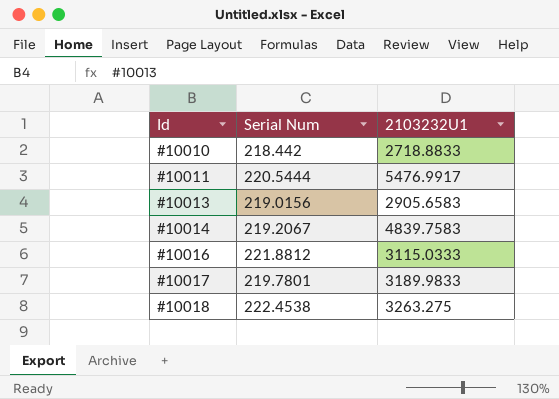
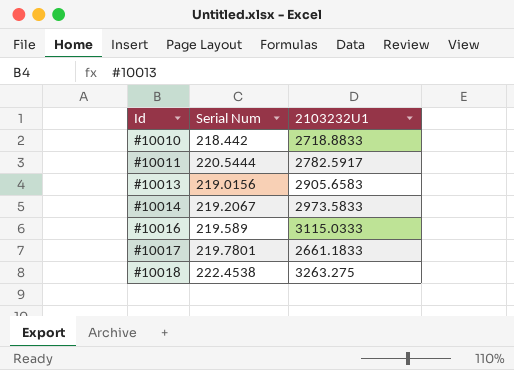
#10011 | 2103232U1: 5476.9917 -> 2782.5917
#10014 | 2103232U1: 4839.7583 -> 2973.5833
#10016 | Serial Num: 221.8812 -> 219.589
#10017 | 2103232U1: 3189.9833 -> 2661.1833

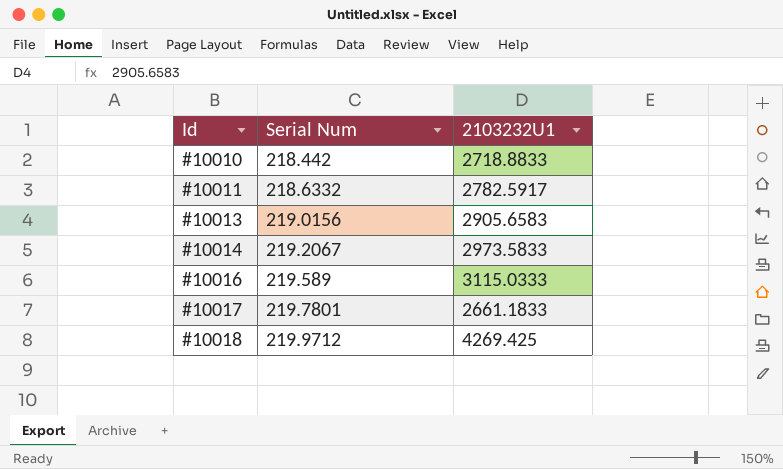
#10011 | Serial Num: 220.5444 -> 218.6332
#10018 | Serial Num: 222.4538 -> 219.9712
#10018 | 2103232U1: 3263.275 -> 4269.425

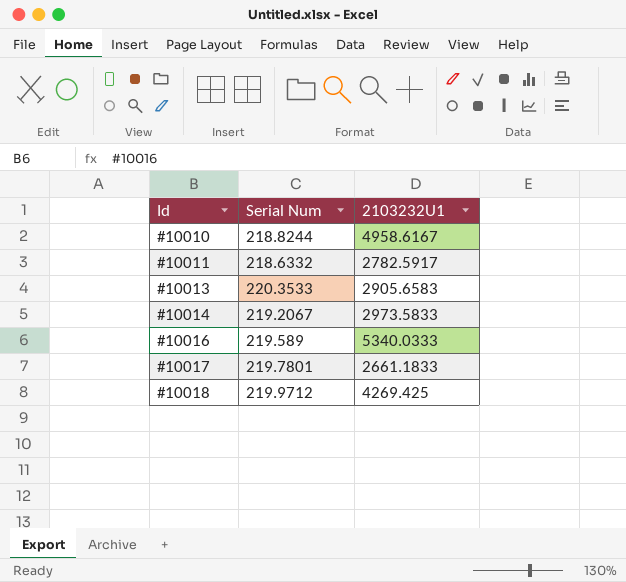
#10010 | Serial Num: 218.442 -> 218.8244
#10010 | 2103232U1: 2718.8833 -> 4958.6167
#10013 | Serial Num: 219.0156 -> 220.3533
#10016 | 2103232U1: 3115.0333 -> 5340.0333

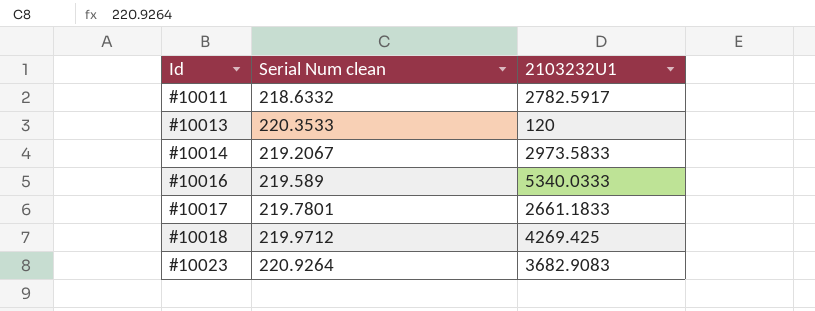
column name: Serial Num -> Serial Num clean
row #10010: 218.8244 | 4958.6167 -> none
#10013 | 2103232U1: 2905.6583 -> 120
row #10023: none -> 220.9264 | 3682.9083

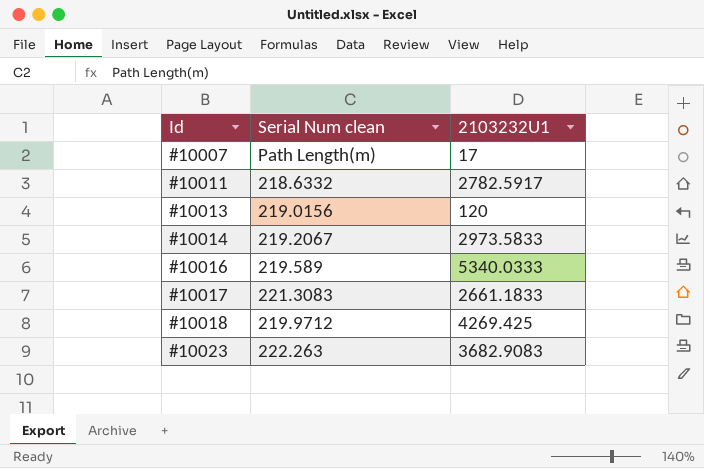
row #10007: none -> Path Length(m) | 17
#10013 | Serial Num clean: 220.3533 -> 219.0156
#10017 | Serial Num clean: 219.7801 -> 221.3083
#10023 | Serial Num clean: 220.9264 -> 222.263

